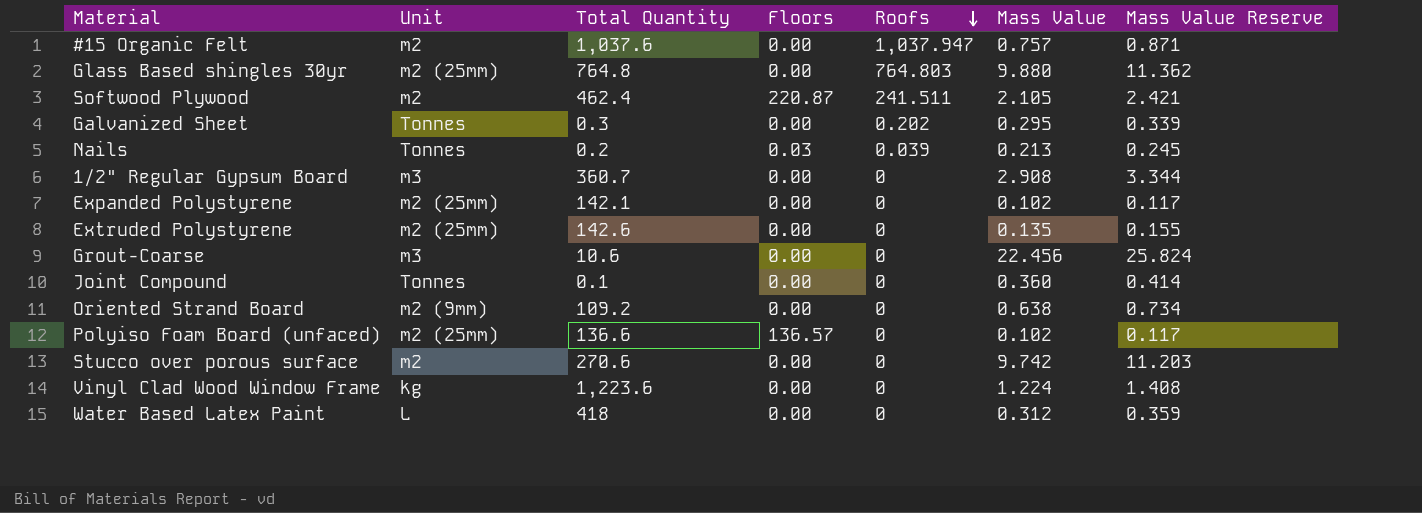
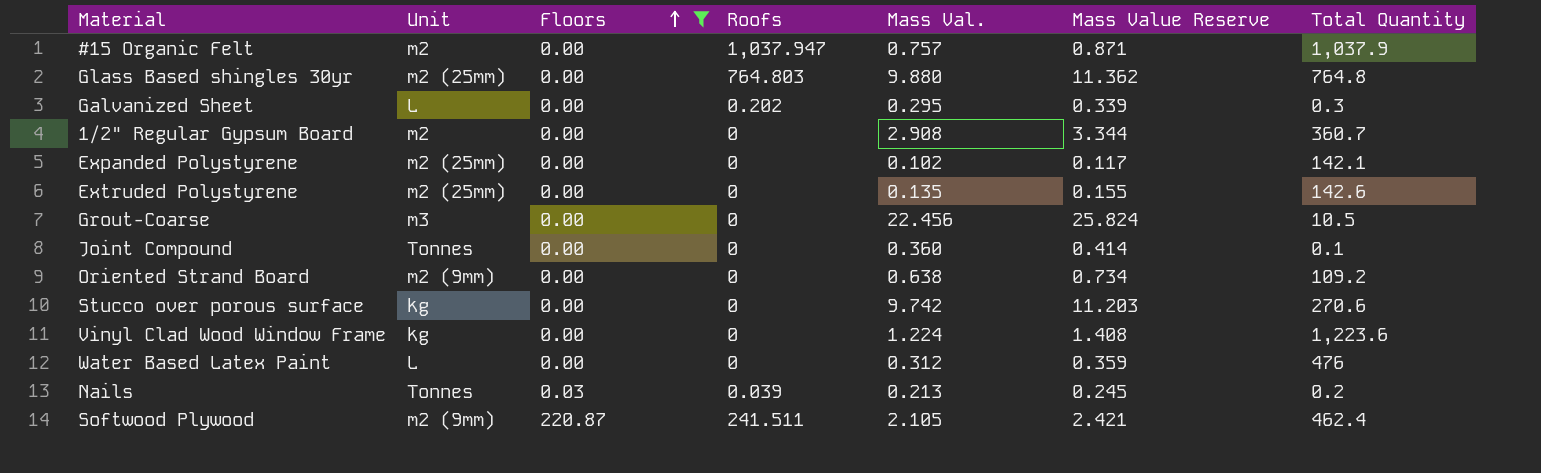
filter: none -> Floors != 136.57
row order: Roofs descending -> Floors ascending
column name: Mass Value -> Mass Val.
column Total Quantity | position: 3 -> 7
#15 Organic Felt | Total Quantity: 1,037.6 -> 1,037.9
Galvanized Sheet | Unit: Tonnes -> L
1/2" Regular Gypsum Board | Unit: m3 -> m2
Grout-Coarse | Total Quantity: 10.6 -> 10.5
Stucco over porous surface | Unit: m2 -> kg
Water Based Latex Paint | Total Quantity: 418 -> 476
Softwood Plywood | Unit: m2 -> m2 (9mm)

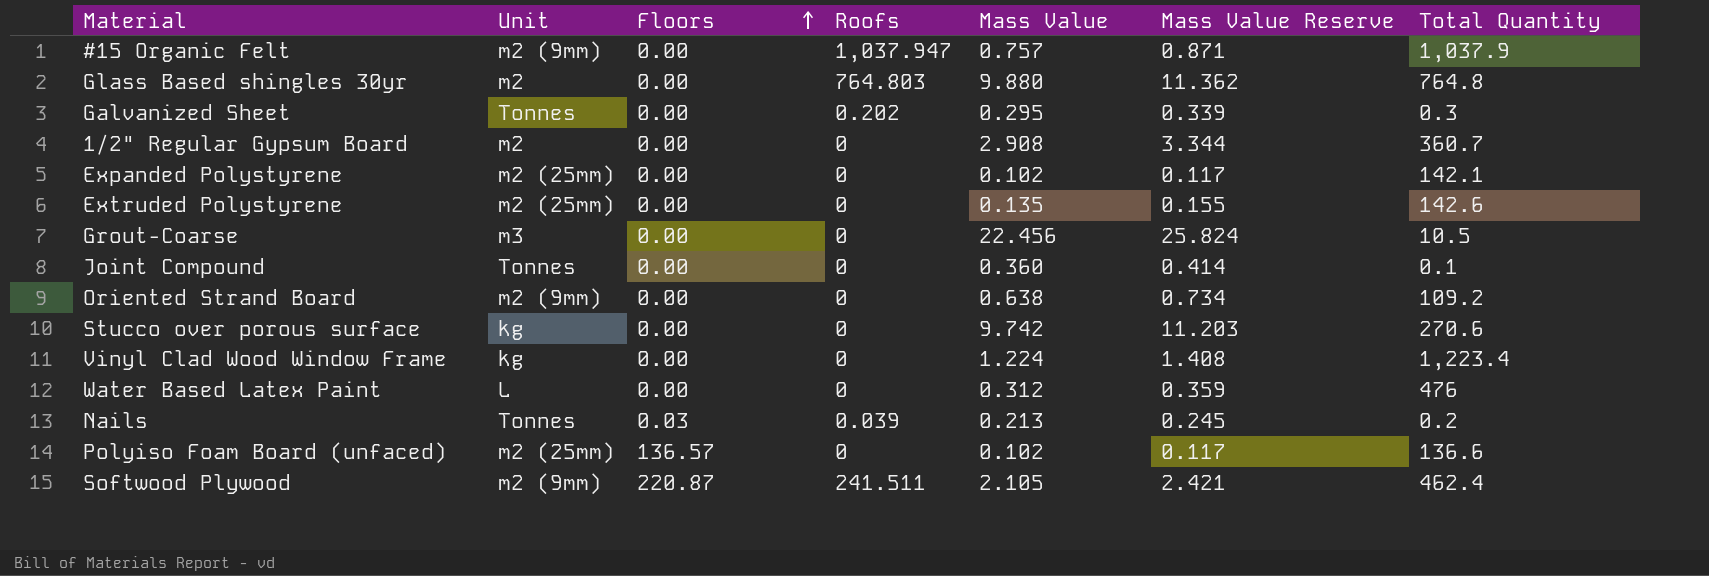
filter: Floors != 136.57 -> none
column name: Mass Val. -> Mass Value
#15 Organic Felt | Unit: m2 -> m2 (9mm)
Glass Based shingles 30yr | Unit: m2 (25mm) -> m2
Galvanized Sheet | Unit: L -> Tonnes
Vinyl Clad Wood Window Frame | Total Quantity: 1,223.6 -> 1,223.4

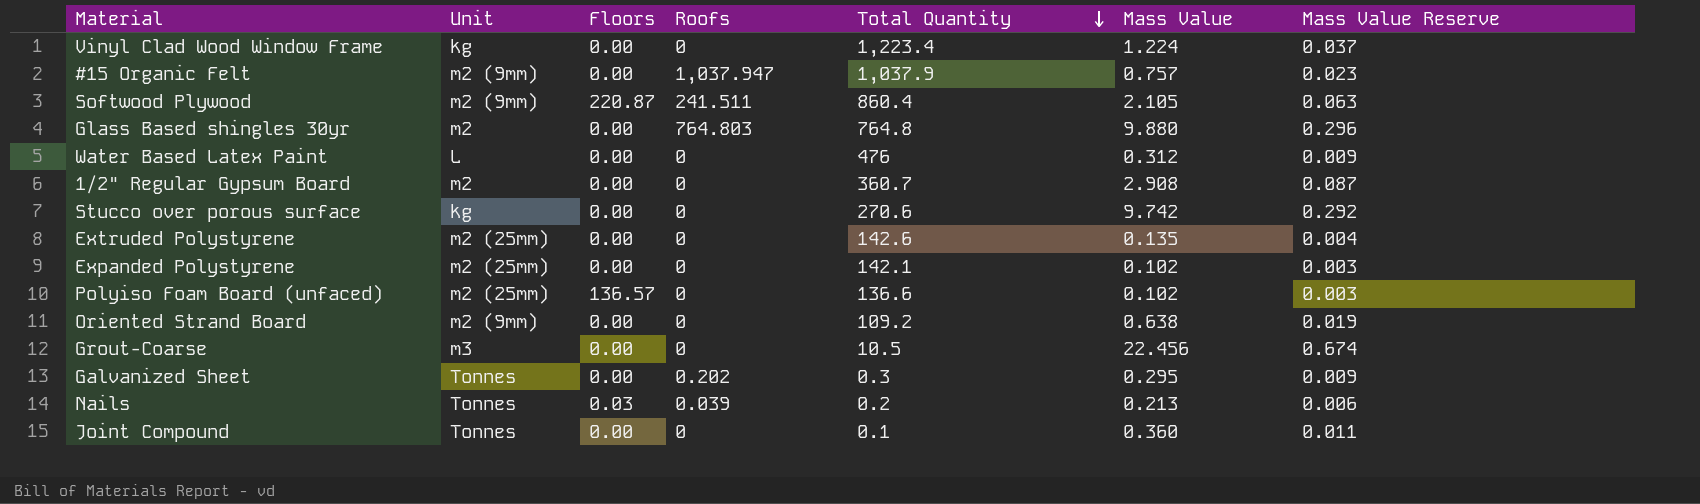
row order: Floors ascending -> Total Quantity descending
column Total Quantity | position: 7 -> 5
column Mass Value Reserve | formula: [Mass Value] * 1.15 -> [Mass Value] * 0.03
Softwood Plywood | Total Quantity: 462.4 -> 860.4

